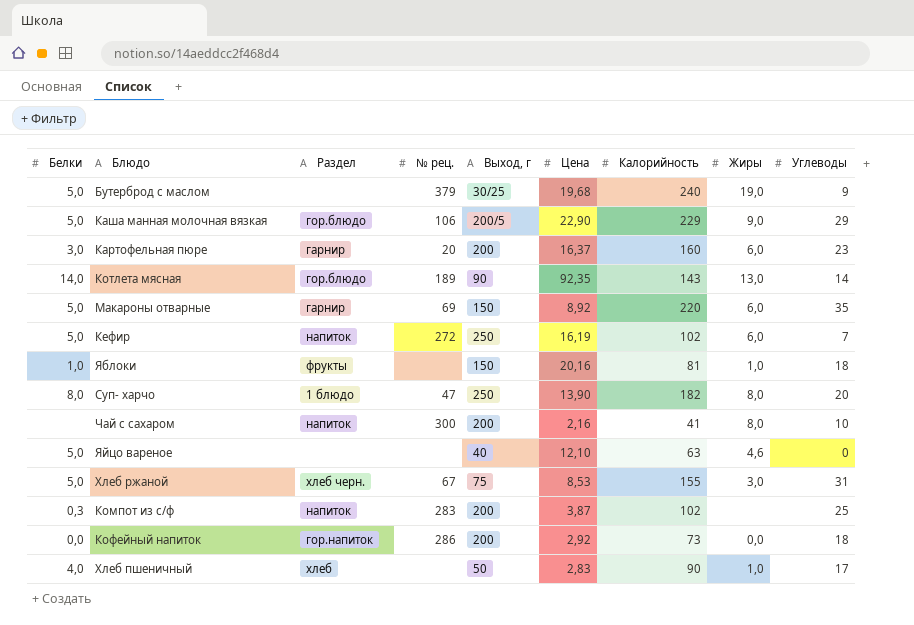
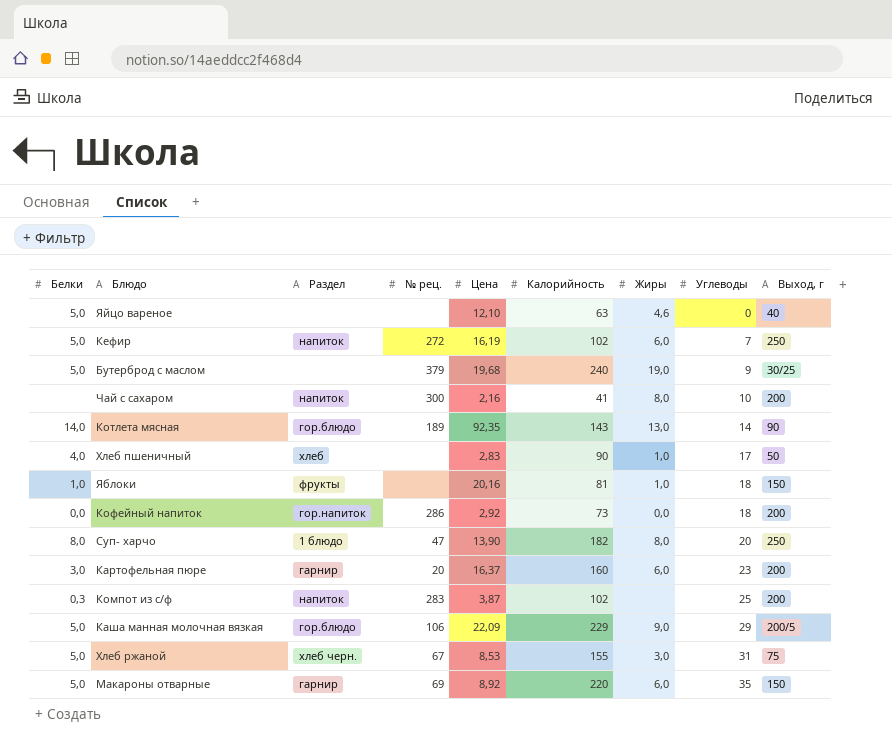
row order: none -> Углеводы ascending
column Выход, г | position: 5 -> 9
Каша манная молочная вязкая | Цена: 22,90 -> 22,09

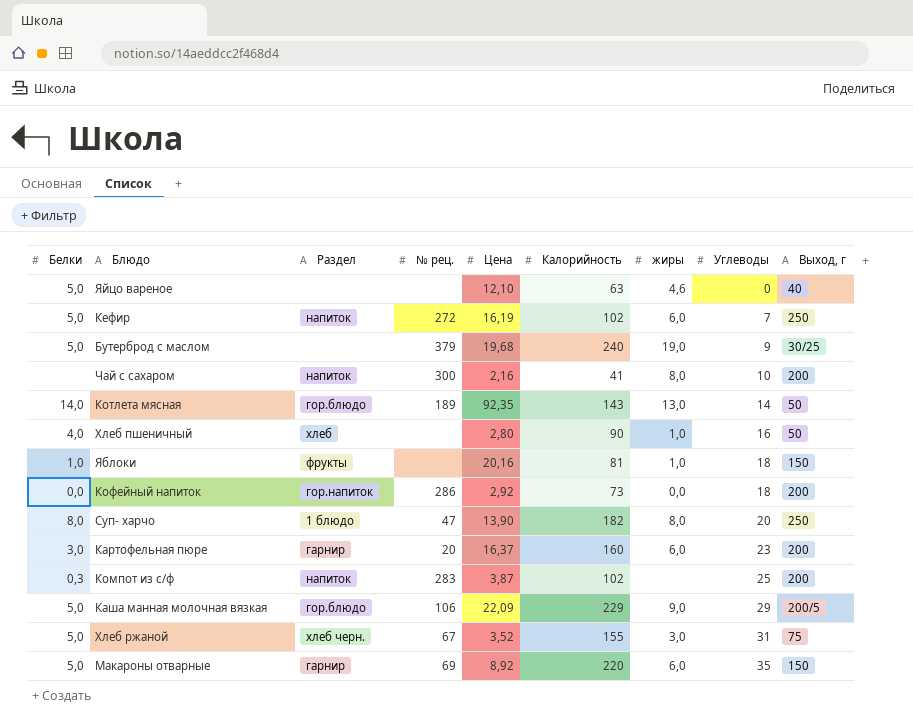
column name: Жиры -> жиры
Котлета мясная | Выход, г: 90 -> 50
Хлеб пшеничный | Цена: 2,83 -> 2,80
Хлеб пшеничный | Углеводы: 17 -> 16
Хлеб ржаной | Цена: 8,53 -> 3,52

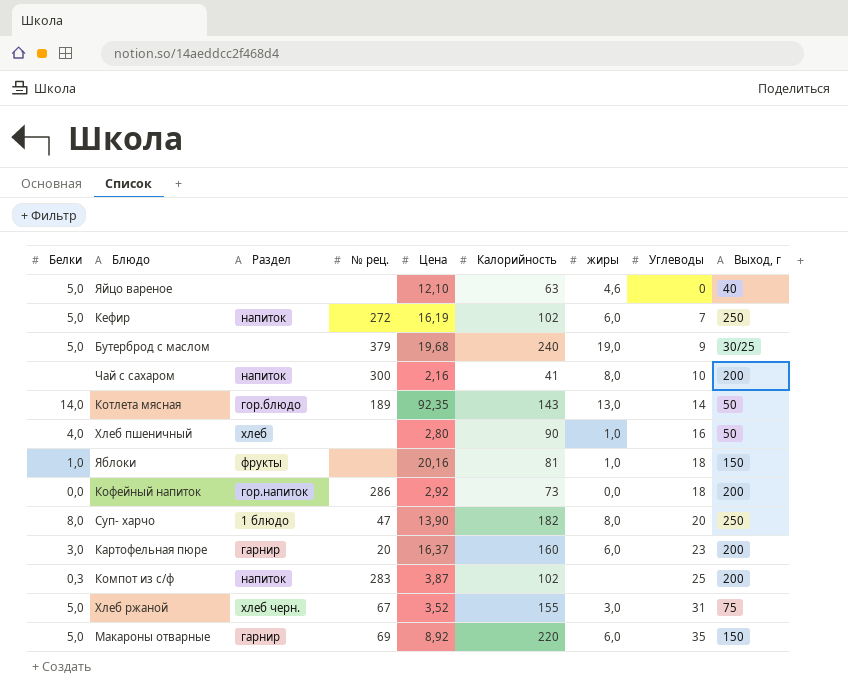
row Каша манная молочная вязкая: 5,0 | гор.блюдо | 106 | 22,09 | 229 | 9,0 | 29 | 200/5 -> none

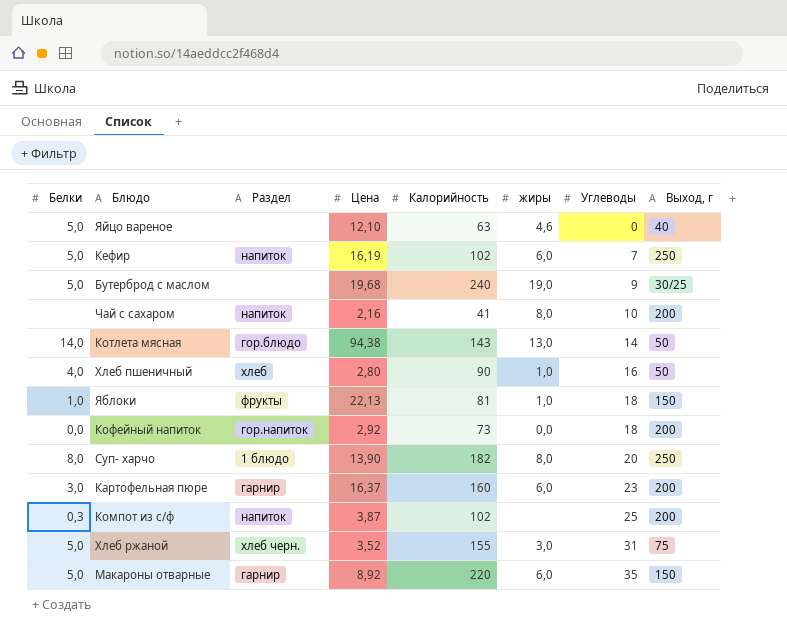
column № рец. | position: 4 -> none
Котлета мясная | Цена: 92,35 -> 94,38
Яблоки | Цена: 20,16 -> 22,13

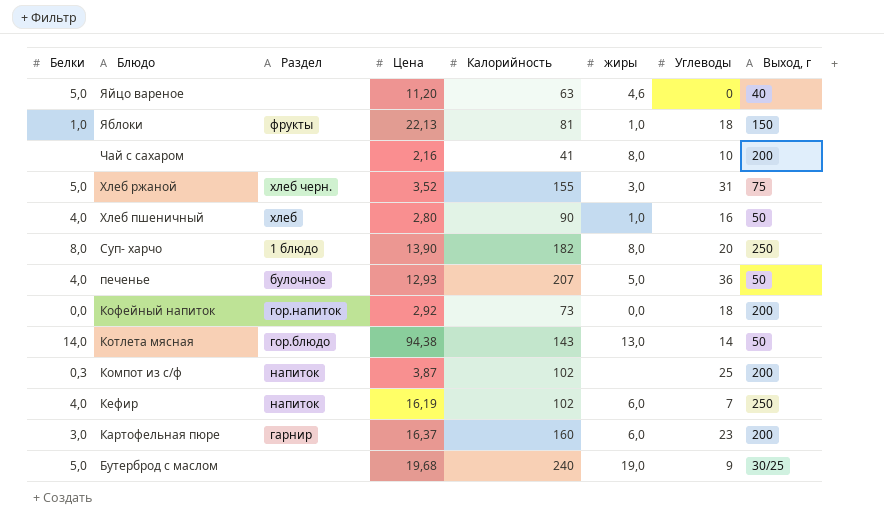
row order: Углеводы ascending -> Блюдо descending
row Макароны отварные: 5,0 | гарнир | 8,92 | 220 | 6,0 | 35 | 150 -> none
Яйцо вареное | Цена: 12,10 -> 11,20
Чай с сахаром | Раздел: напиток -> none
row печенье: none -> 4,0 | булочное | 12,93 | 207 | 5,0 | 36 | 50
Кефир | Белки: 5,0 -> 4,0

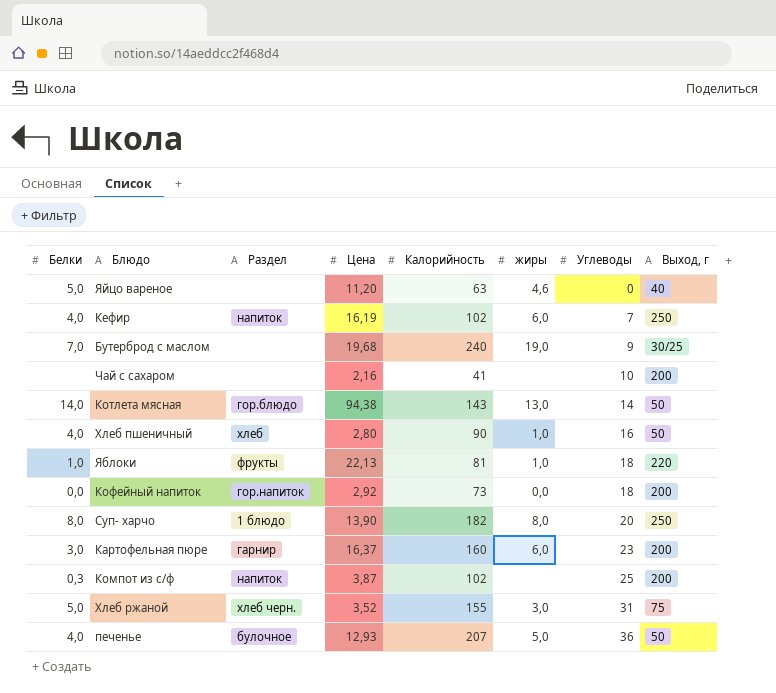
row order: Блюдо descending -> Углеводы ascending
Бутерброд с маслом | Белки: 5,0 -> 7,0
Чай с сахаром | жиры: 8,0 -> none
Яблоки | Выход, г: 150 -> 220

